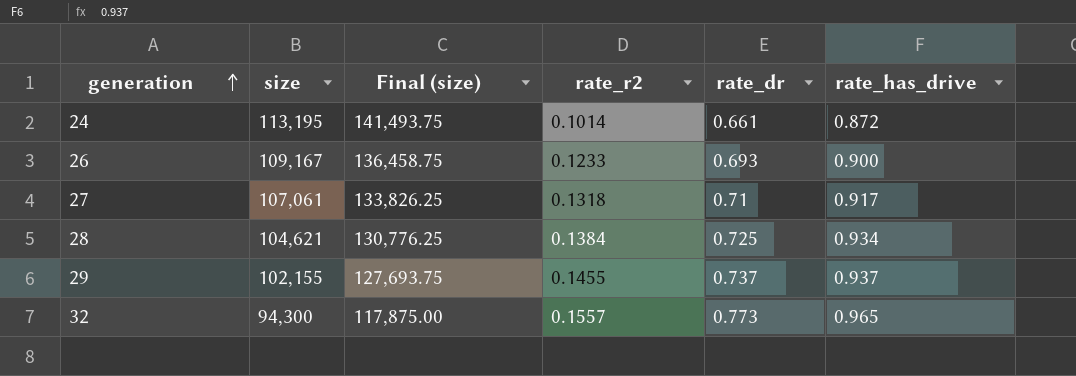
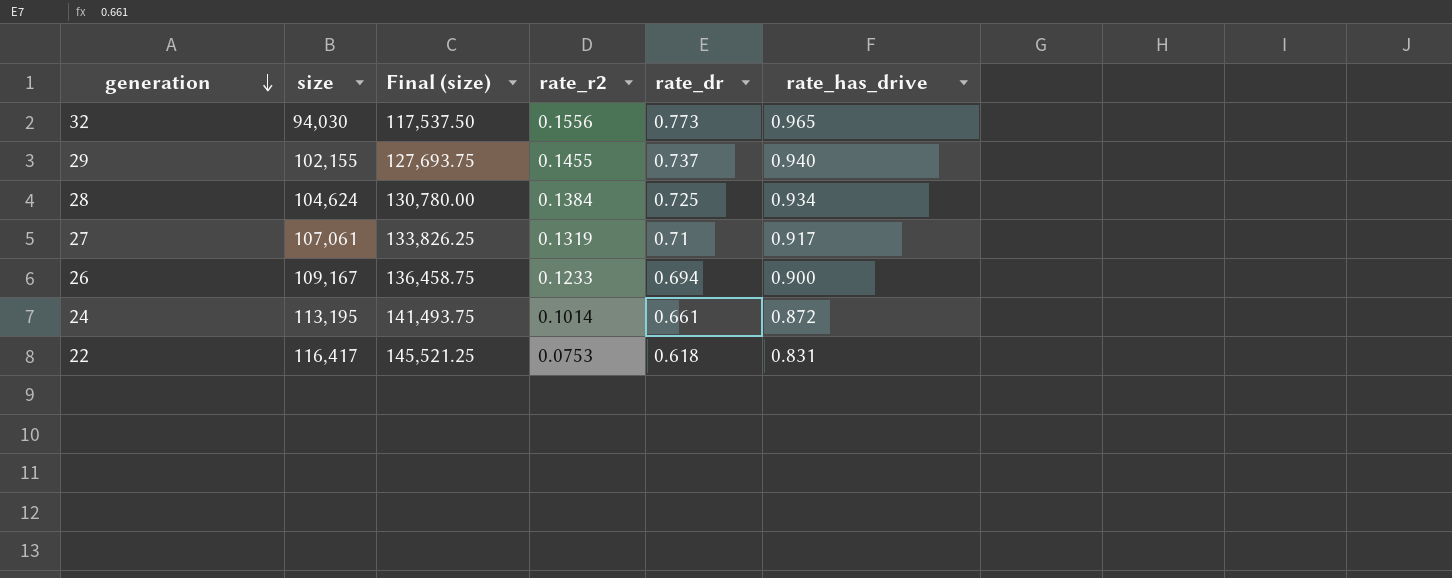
row order: generation ascending -> generation descending
32 | size: 94,300 -> 94,030
32 | Final (size): 117,875.00 -> 117,537.50
32 | rate_r2: 0.1557 -> 0.1556
29 | rate_has_drive: 0.937 -> 0.940
28 | size: 104,621 -> 104,624
28 | Final (size): 130,776.25 -> 130,780.00
27 | rate_r2: 0.1318 -> 0.1319
26 | rate_dr: 0.693 -> 0.694
row 22: none -> 116,417 | 145,521.25 | 0.0753 | 0.618 | 0.831

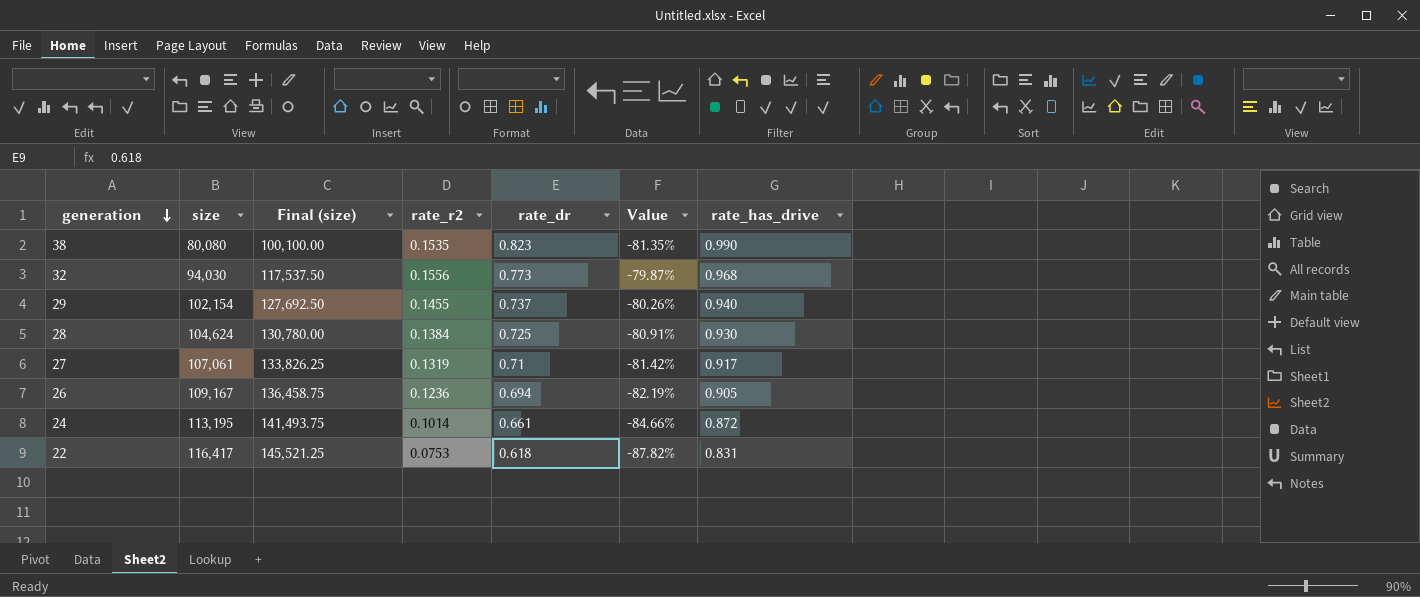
column Value | formula: none -> ([rate_r2] - [rate_dr]) / [rate_dr]
row 38: none -> 80,080 | 100,100.00 | 0.1535 | 0.823 | -81.35% | 0.990
32 | rate_has_drive: 0.965 -> 0.968
29 | size: 102,155 -> 102,154
29 | Final (size): 127,693.75 -> 127,692.50
28 | rate_has_drive: 0.934 -> 0.930
26 | rate_r2: 0.1233 -> 0.1236
26 | rate_has_drive: 0.900 -> 0.905

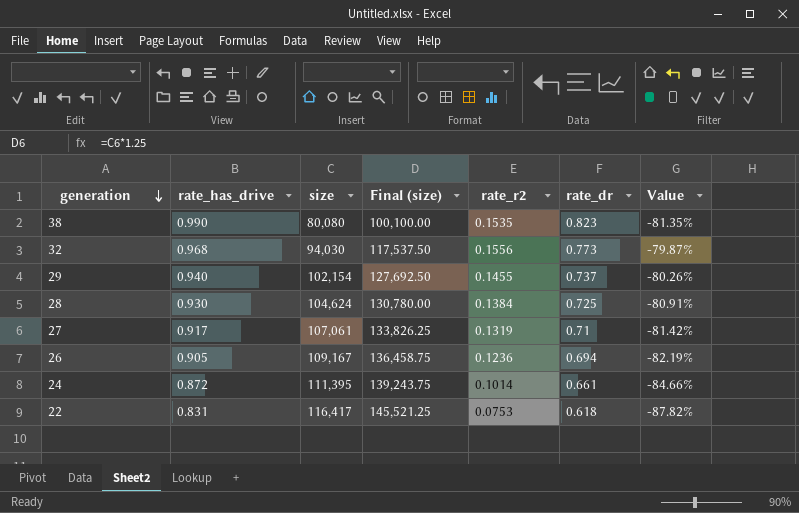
column rate_has_drive | position: 7 -> 2
24 | size: 113,195 -> 111,395
24 | Final (size): 141,493.75 -> 139,243.75

